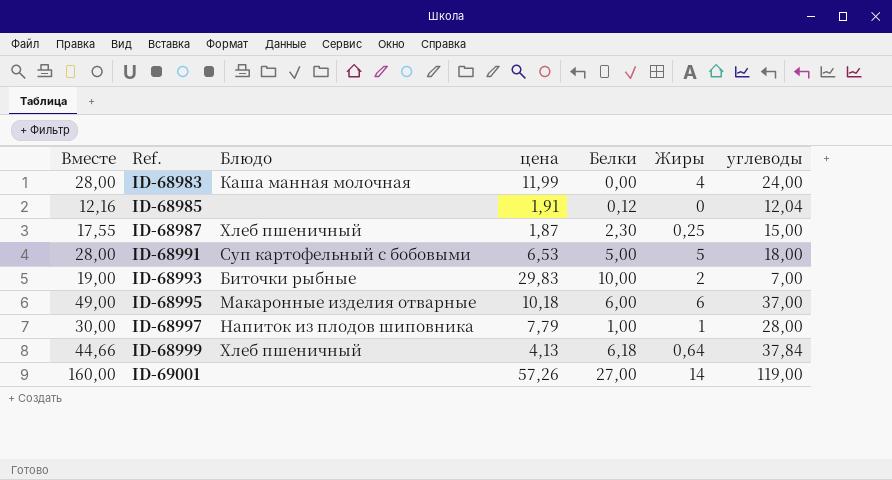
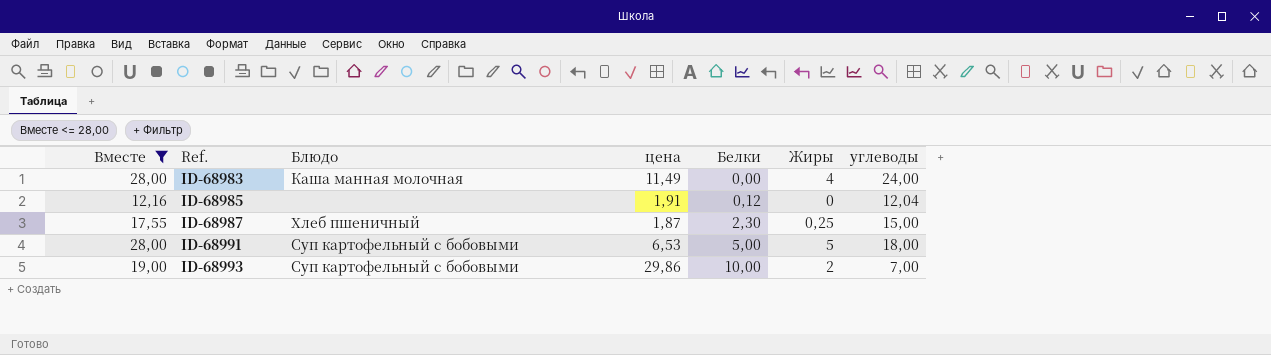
filter: none -> Вместе <= 28,00
ID-68983 | цена: 11,99 -> 11,49
ID-68993 | Блюдо: Биточки рыбные -> Суп картофельный с бобовыми
ID-68993 | цена: 29,83 -> 29,86

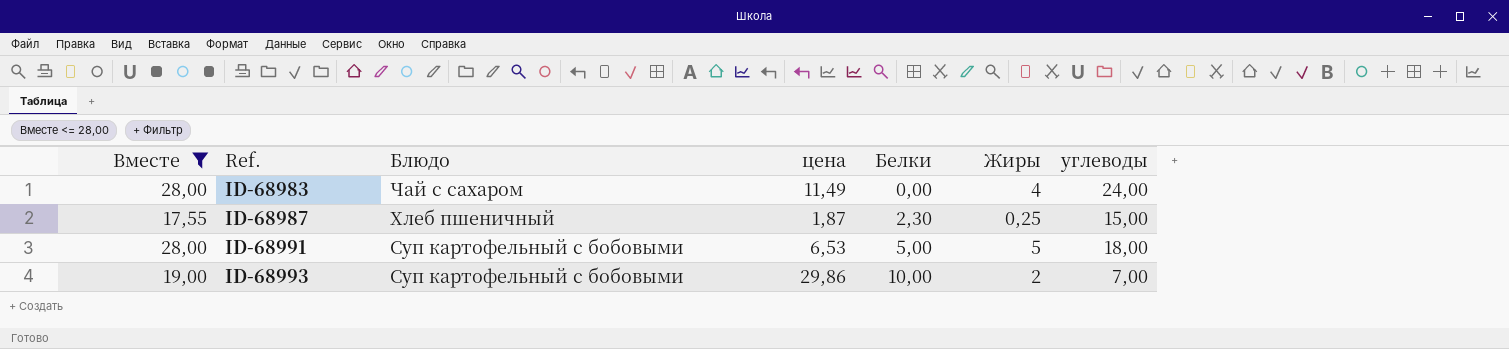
row ID-68985: 12,16 | none | 1,91 | 0,12 | 0 | 12,04 -> none
ID-68983 | Блюдо: Каша манная молочная -> Чай с сахаром

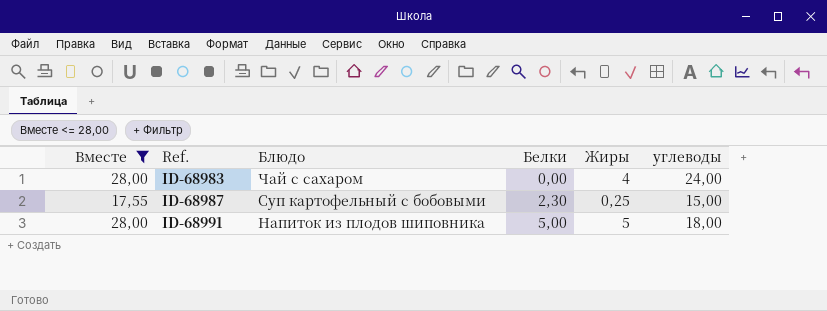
column цена | position: 4 -> none
row ID-68993: 19,00 | Суп картофельный с бобовыми | 29,86 | 10,00 | 2 | 7,00 -> none
ID-68987 | Блюдо: Хлеб пшеничный -> Суп картофельный с бобовыми
ID-68991 | Блюдо: Суп картофельный с бобовыми -> Напиток из плодов шиповника

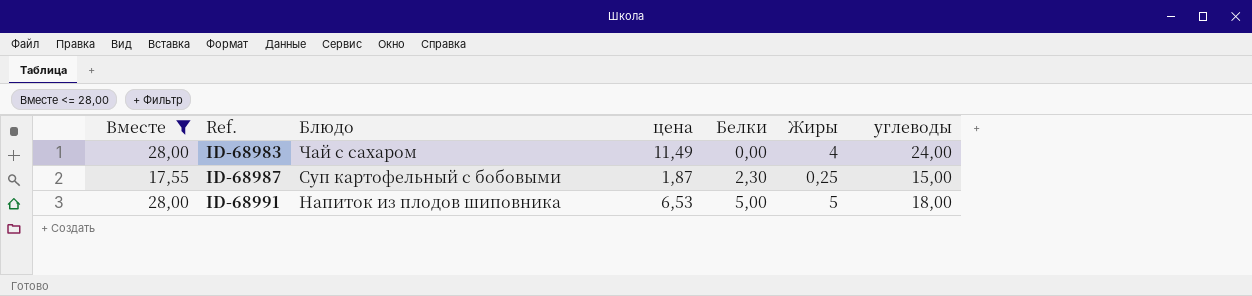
column цена | position: none -> 4

